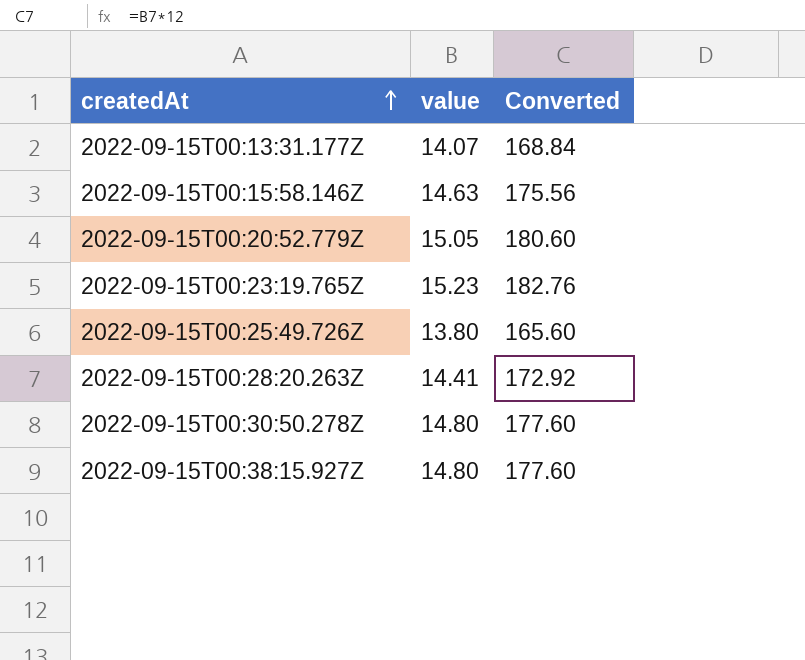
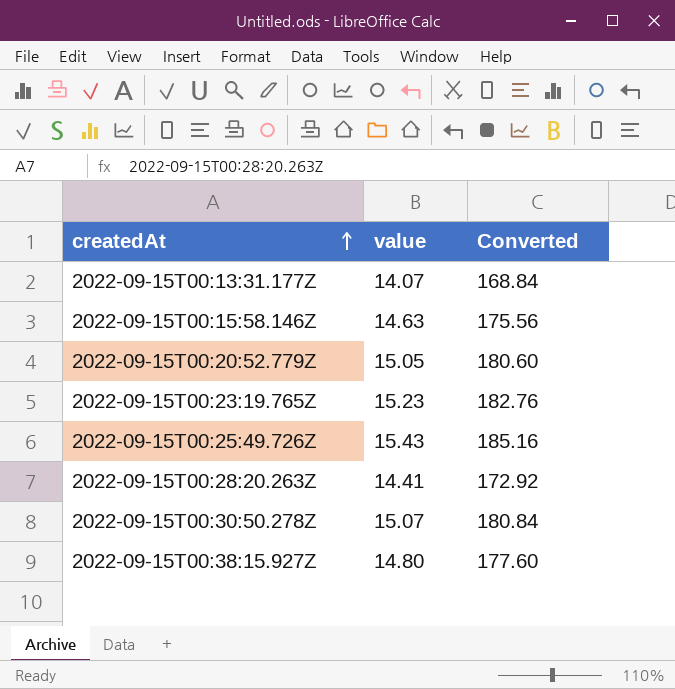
2022-09-15T00:25:49.726Z | value: 13.80 -> 15.43
2022-09-15T00:25:49.726Z | Converted: 165.60 -> 185.16
2022-09-15T00:30:50.278Z | value: 14.80 -> 15.07
2022-09-15T00:30:50.278Z | Converted: 177.60 -> 180.84

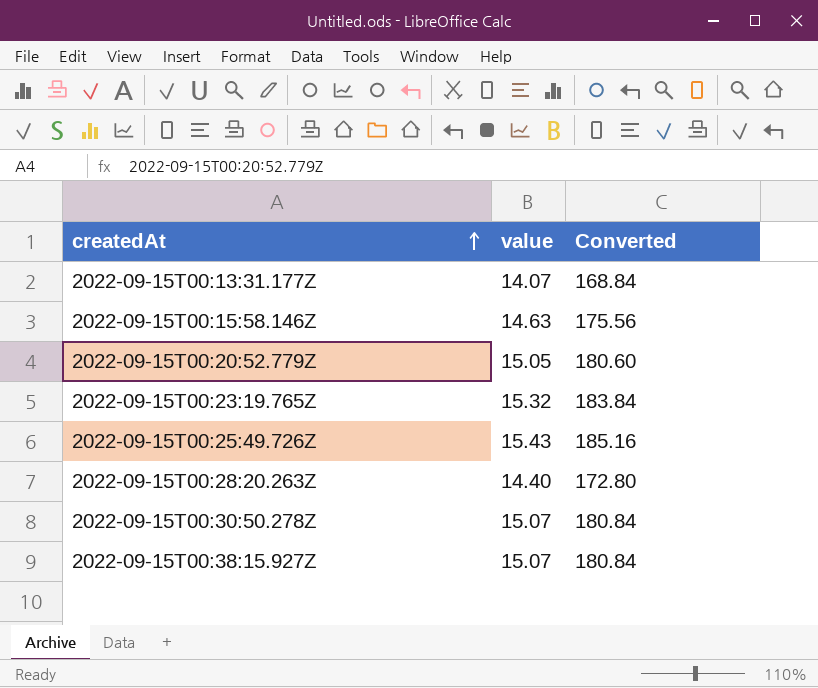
2022-09-15T00:23:19.765Z | value: 15.23 -> 15.32
2022-09-15T00:23:19.765Z | Converted: 182.76 -> 183.84
2022-09-15T00:28:20.263Z | value: 14.41 -> 14.40
2022-09-15T00:28:20.263Z | Converted: 172.92 -> 172.80
2022-09-15T00:38:15.927Z | value: 14.80 -> 15.07
2022-09-15T00:38:15.927Z | Converted: 177.60 -> 180.84

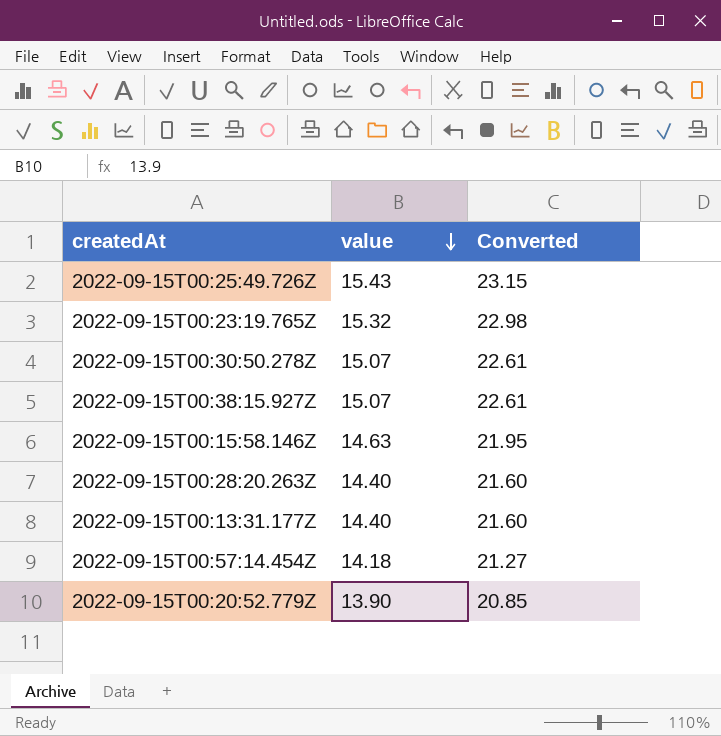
row order: createdAt ascending -> value descending
column Converted | formula: [value] * 12 -> [value] * 1.5
2022-09-15T00:13:31.177Z | value: 14.07 -> 14.40
row 2022-09-15T00:57:14.454Z: none -> 14.18 | 21.27
2022-09-15T00:20:52.779Z | value: 15.05 -> 13.90

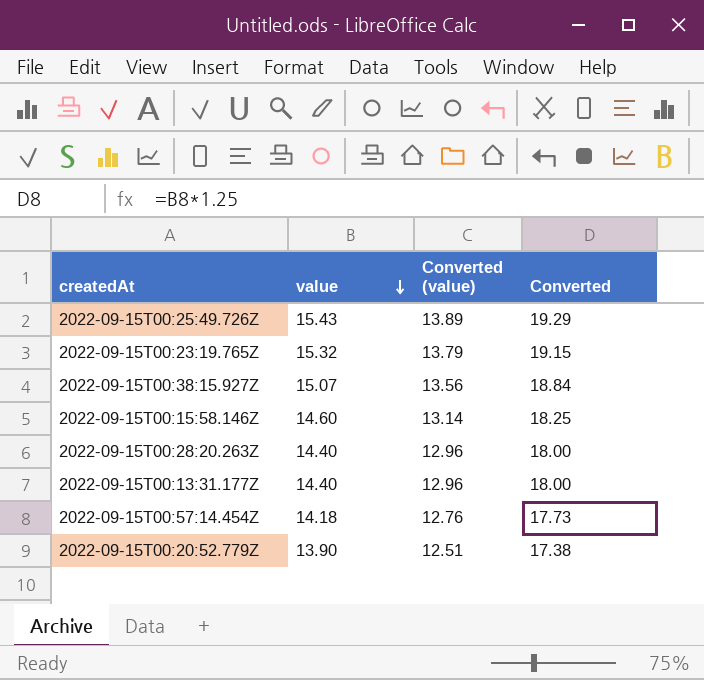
column Converted (value) | formula: none -> [value] * 0.9
column Converted | formula: [value] * 1.5 -> [value] * 1.25
row 2022-09-15T00:30:50.278Z: 15.07 | 22.61 -> none
2022-09-15T00:15:58.146Z | value: 14.63 -> 14.60

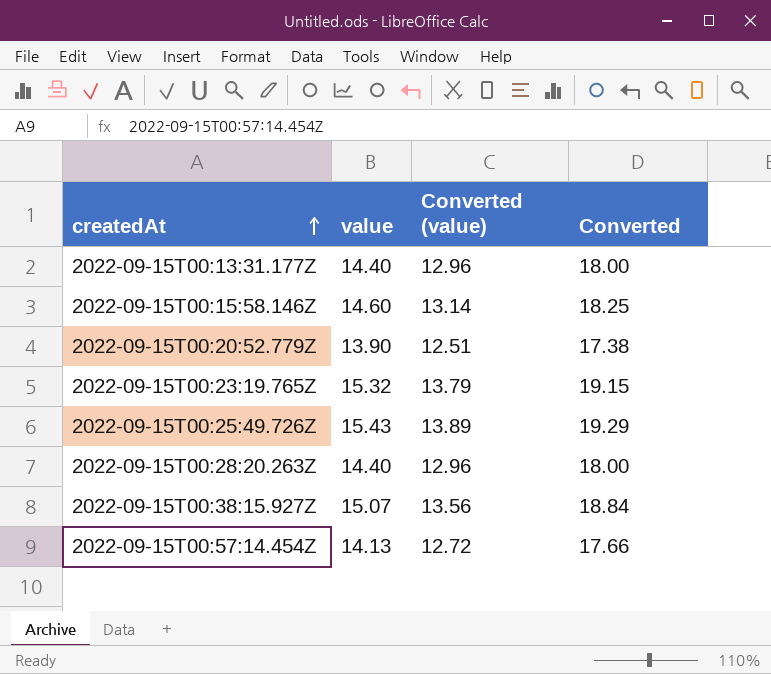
row order: value descending -> createdAt ascending
2022-09-15T00:57:14.454Z | value: 14.18 -> 14.13
2022-09-15T00:57:14.454Z | Converted (value): 12.76 -> 12.72
2022-09-15T00:57:14.454Z | Converted: 17.73 -> 17.66

